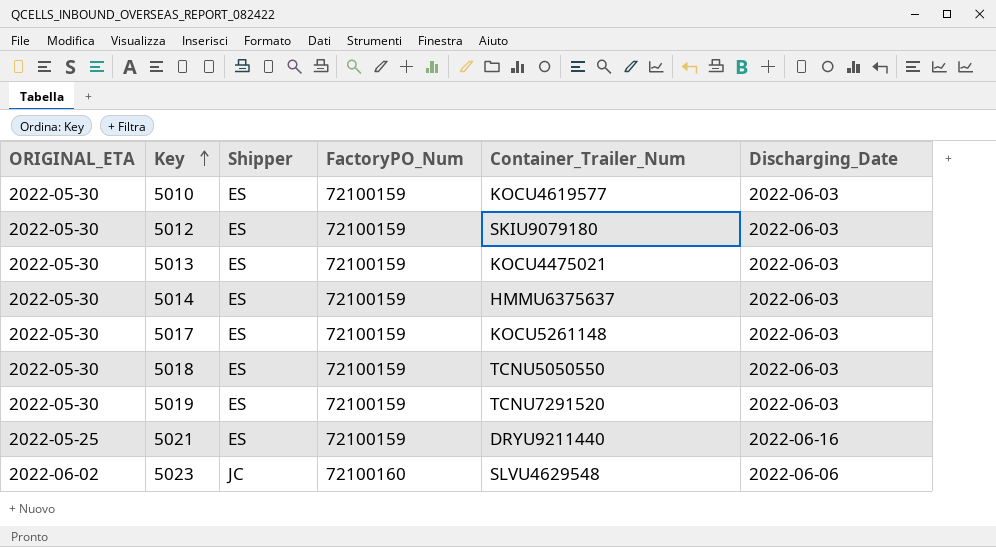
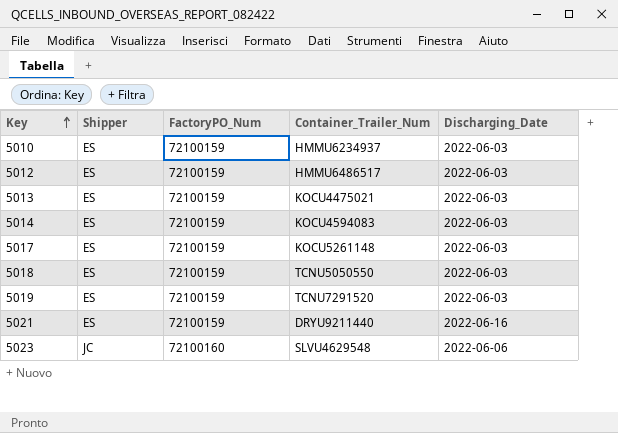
column ORIGINAL_ETA | position: 1 -> none
5010 | Container_Trailer_Num: KOCU4619577 -> HMMU6234937
5012 | Container_Trailer_Num: SKIU9079180 -> HMMU6486517
5014 | Container_Trailer_Num: HMMU6375637 -> KOCU4594083

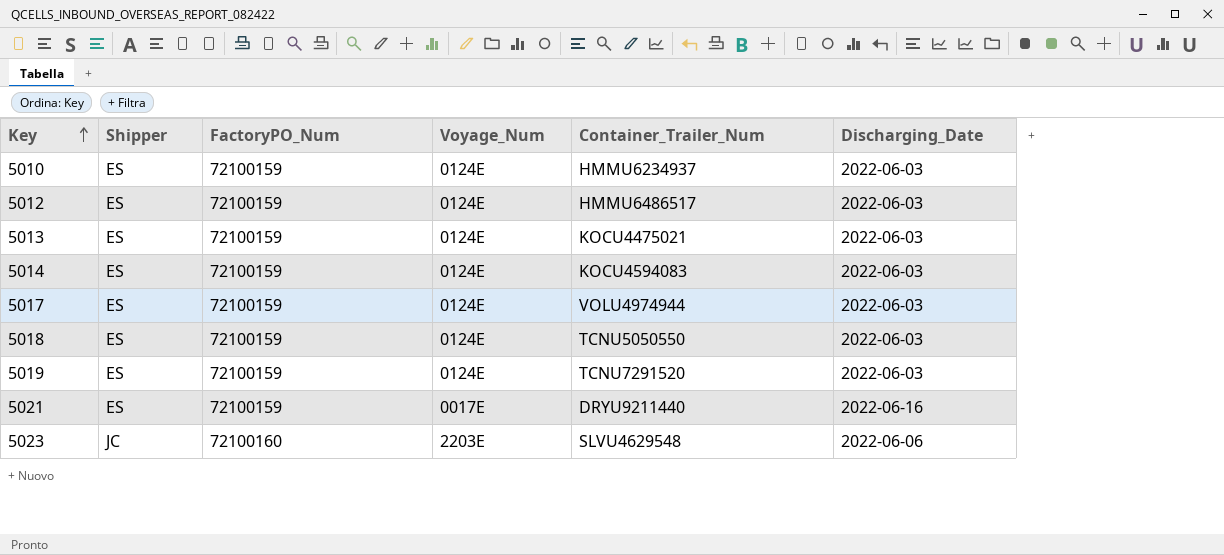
column Voyage_Num | position: none -> 4
5017 | Container_Trailer_Num: KOCU5261148 -> VOLU4974944

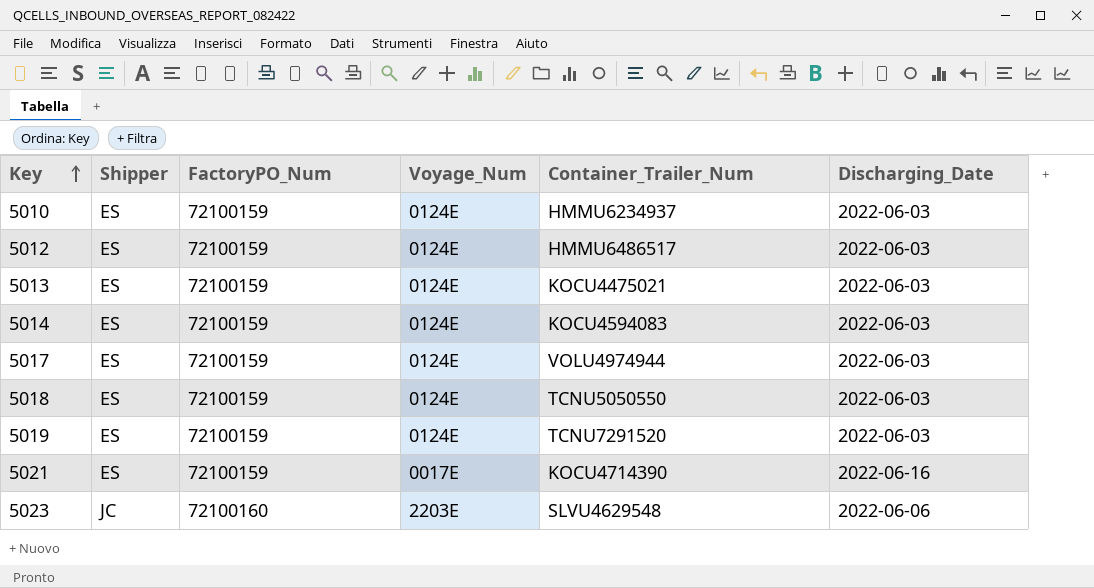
5021 | Container_Trailer_Num: DRYU9211440 -> KOCU4714390

